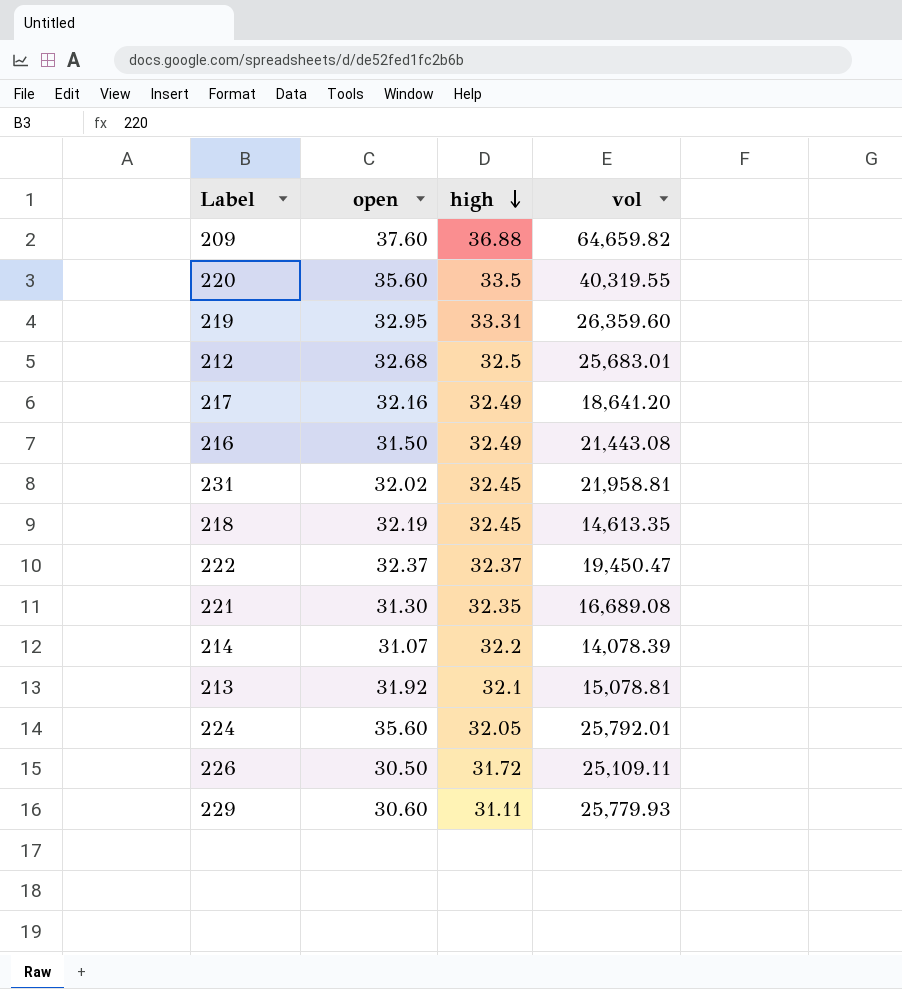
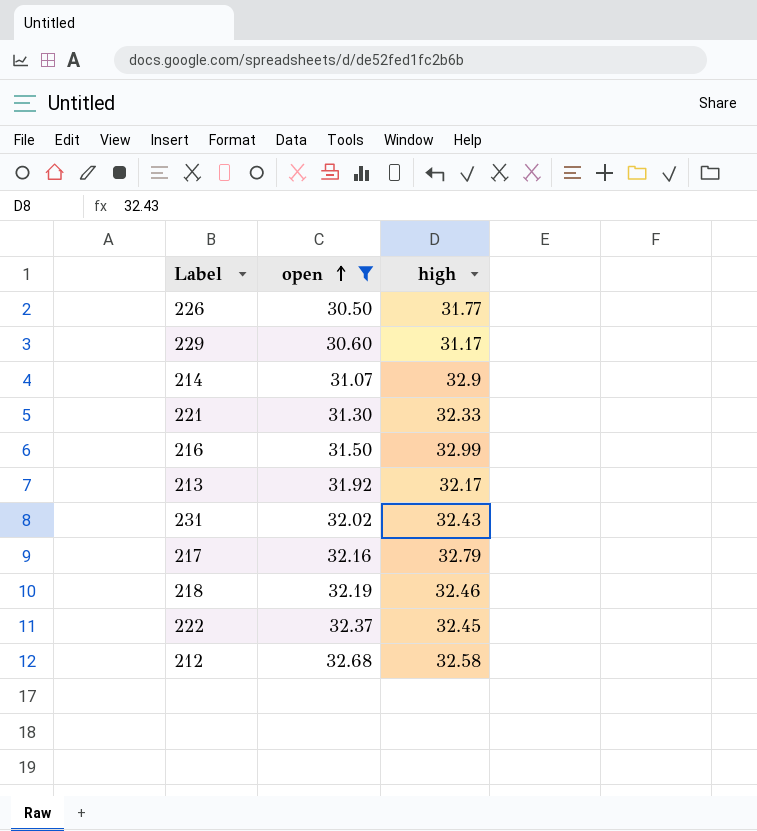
filter: none -> open <= 32.68
row order: high descending -> open ascending
column vol | position: 4 -> none
226 | high: 31.72 -> 31.77
229 | high: 31.11 -> 31.17
214 | high: 32.2 -> 32.9
221 | high: 32.35 -> 32.33
216 | high: 32.49 -> 32.99
213 | high: 32.1 -> 32.17
231 | high: 32.45 -> 32.43
217 | high: 32.49 -> 32.79
218 | high: 32.45 -> 32.46
222 | high: 32.37 -> 32.45
212 | high: 32.5 -> 32.58

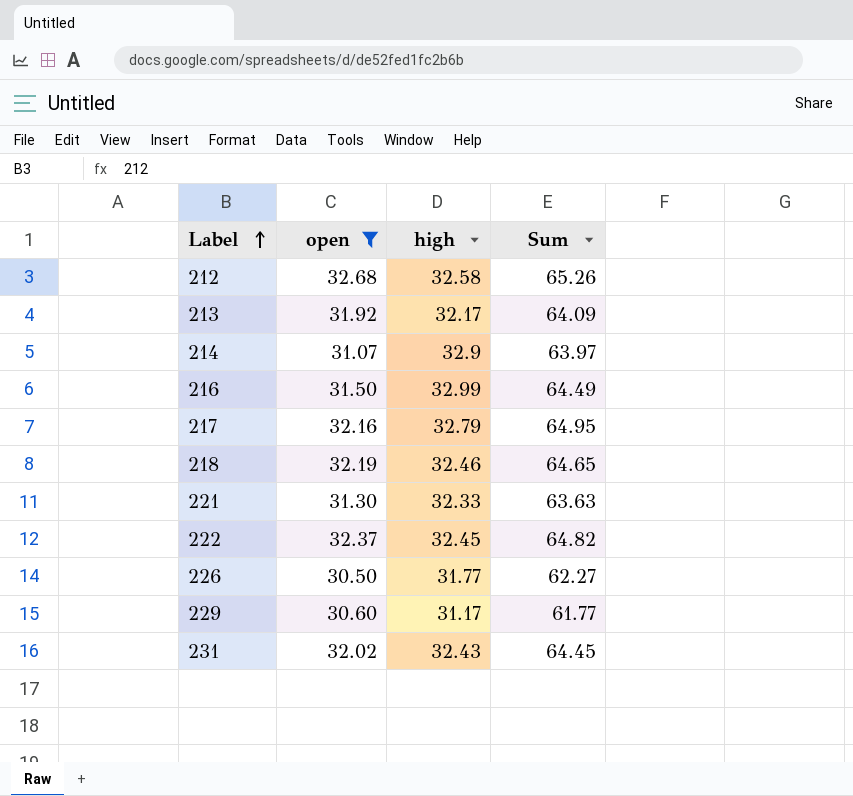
row order: open ascending -> Label ascending
column Sum | formula: none -> [open] + [high]

